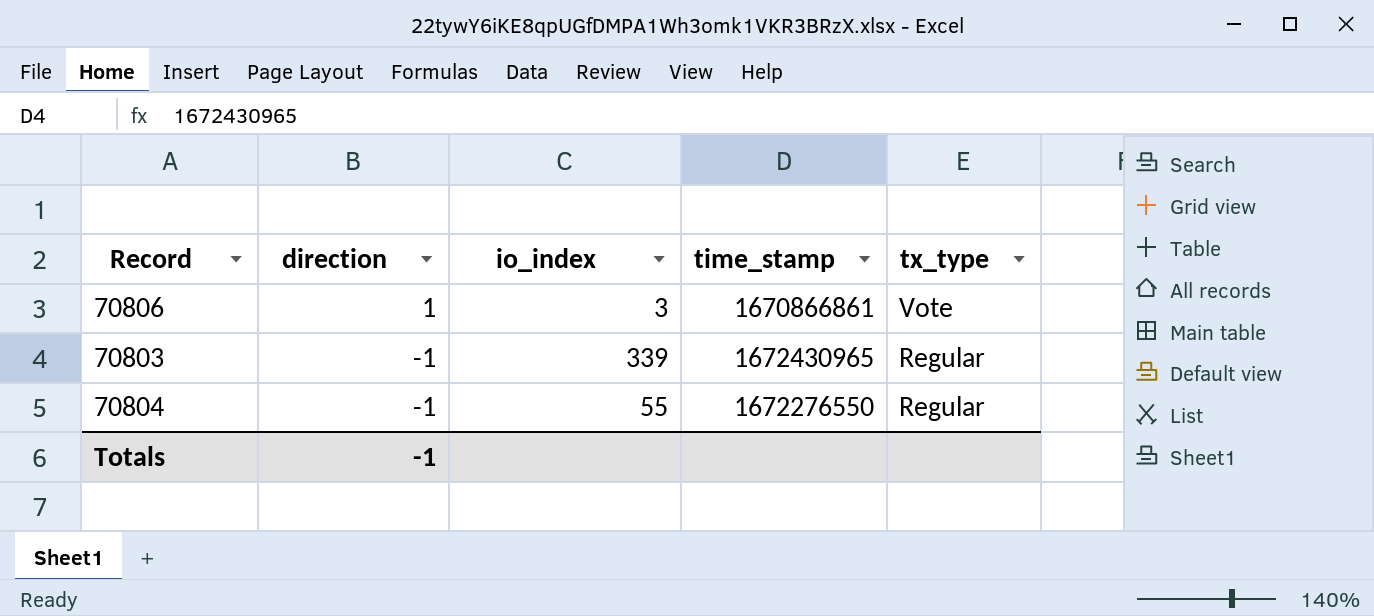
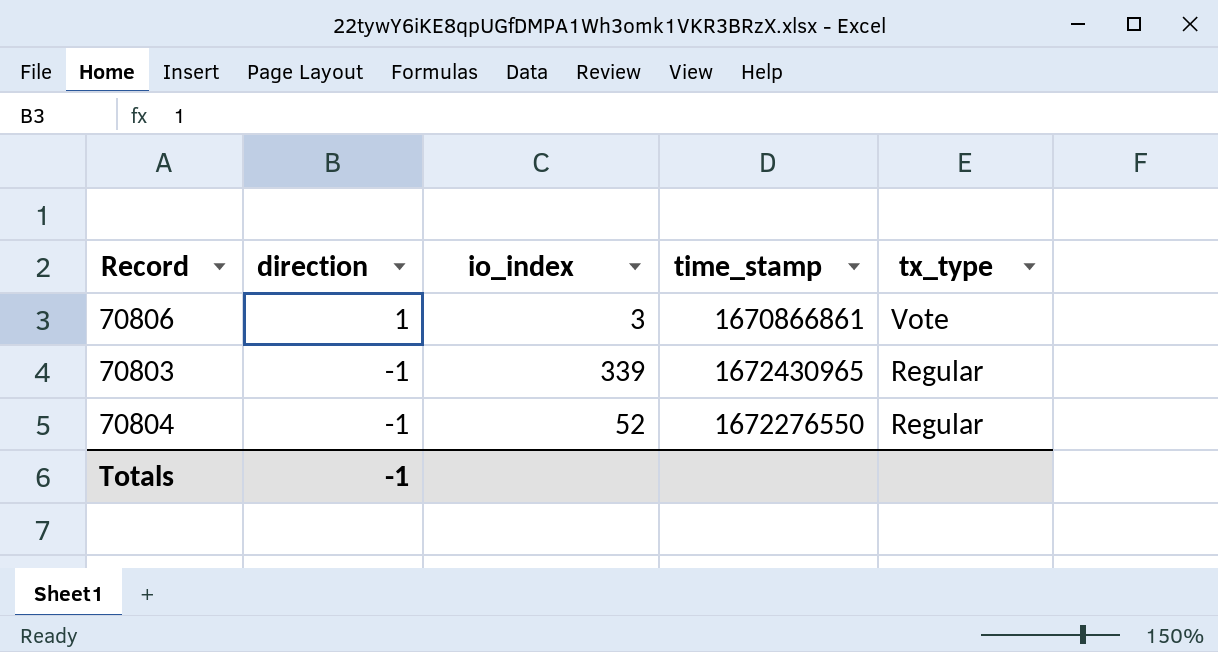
70804 | io_index: 55 -> 52

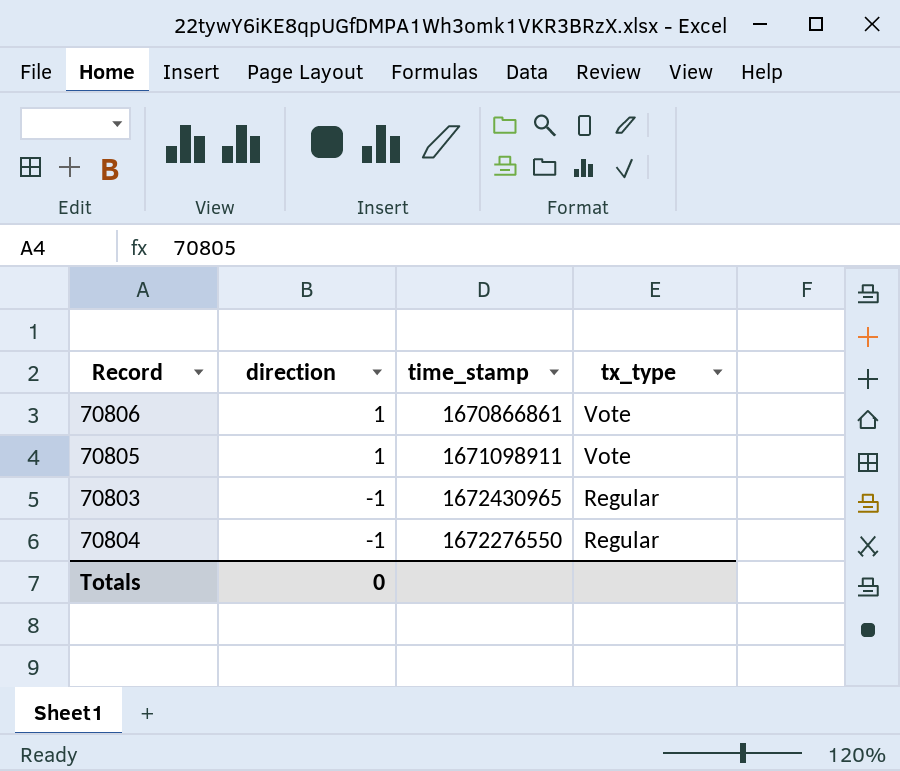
column io_index | position: 3 -> none
row 70805: none -> 1 | 1671098911 | Vote
Totals | direction: -1 -> 0

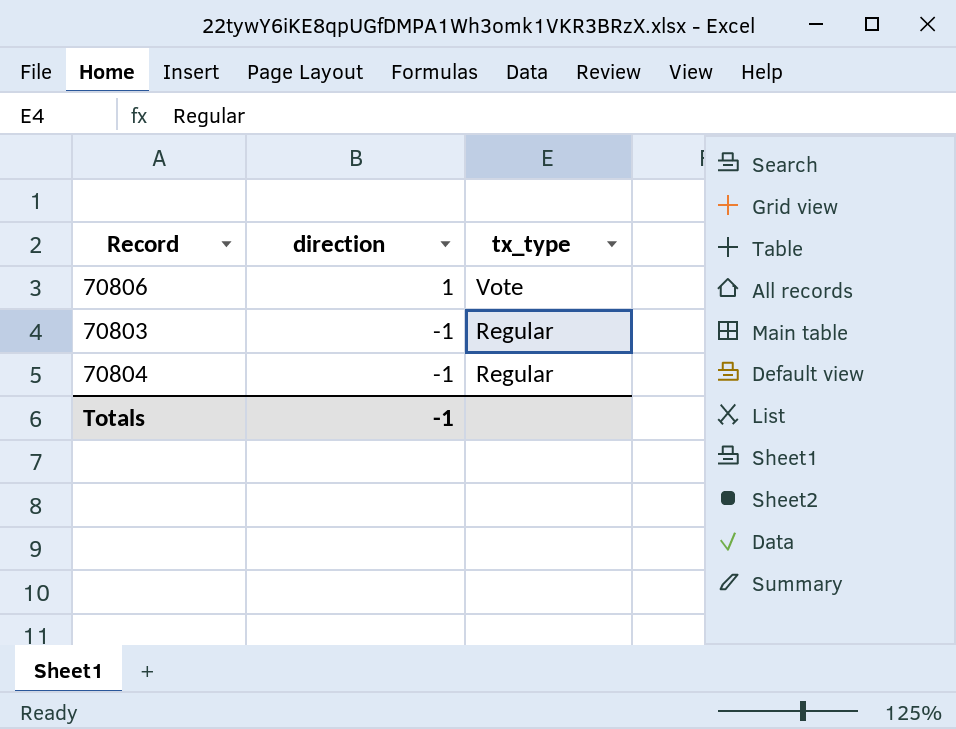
column time_stamp | position: 3 -> none
row 70805: 1 | 1671098911 | Vote -> none
Totals | direction: 0 -> -1

